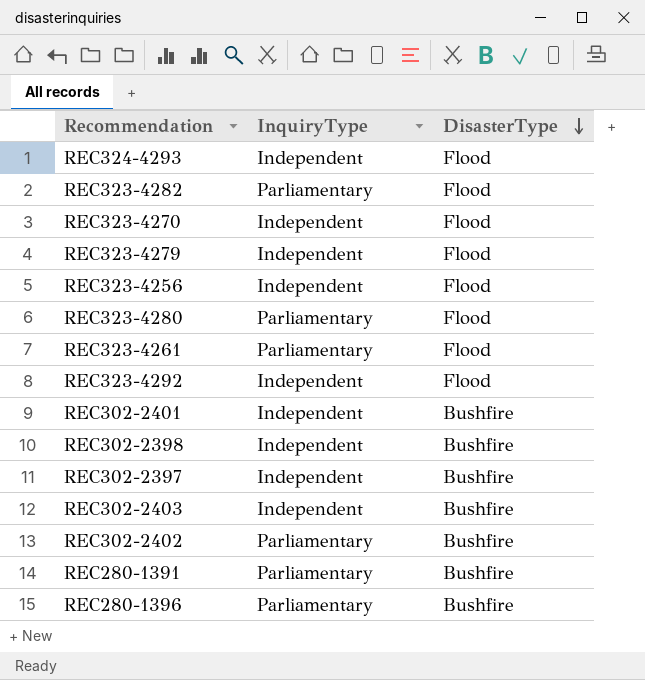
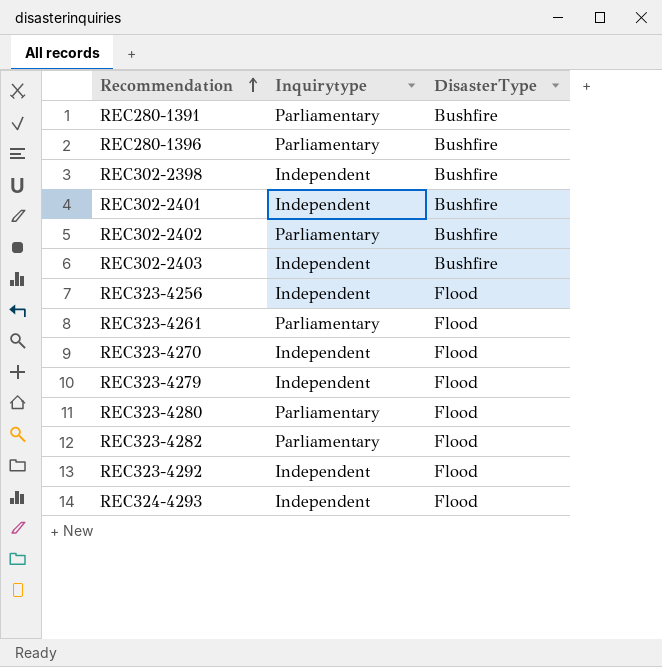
row order: DisasterType descending -> Recommendation ascending
column name: InquiryType -> Inquirytype
row REC302-2397: Independent | Bushfire -> none

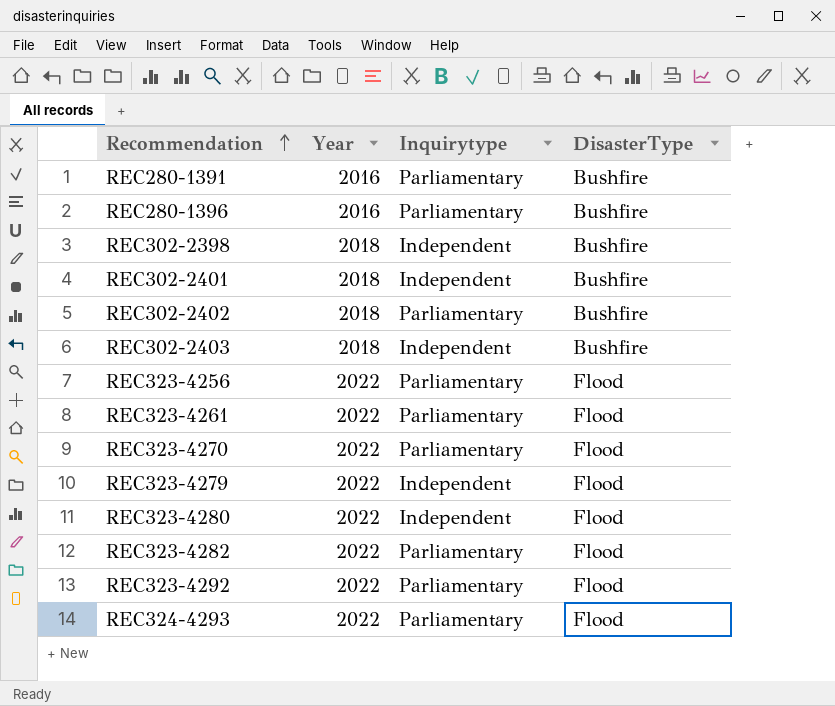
column Year | position: none -> 2
REC323-4256 | Inquirytype: Independent -> Parliamentary
REC323-4270 | Inquirytype: Independent -> Parliamentary
REC323-4280 | Inquirytype: Parliamentary -> Independent
REC323-4292 | Inquirytype: Independent -> Parliamentary
REC324-4293 | Inquirytype: Independent -> Parliamentary

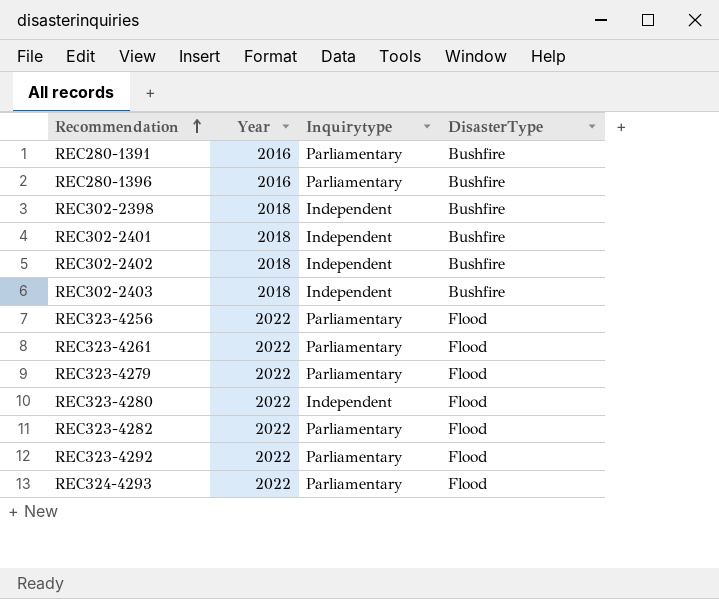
row REC323-4270: 2022 | Parliamentary | Flood -> none
REC302-2402 | Inquirytype: Parliamentary -> Independent
REC323-4279 | Inquirytype: Independent -> Parliamentary

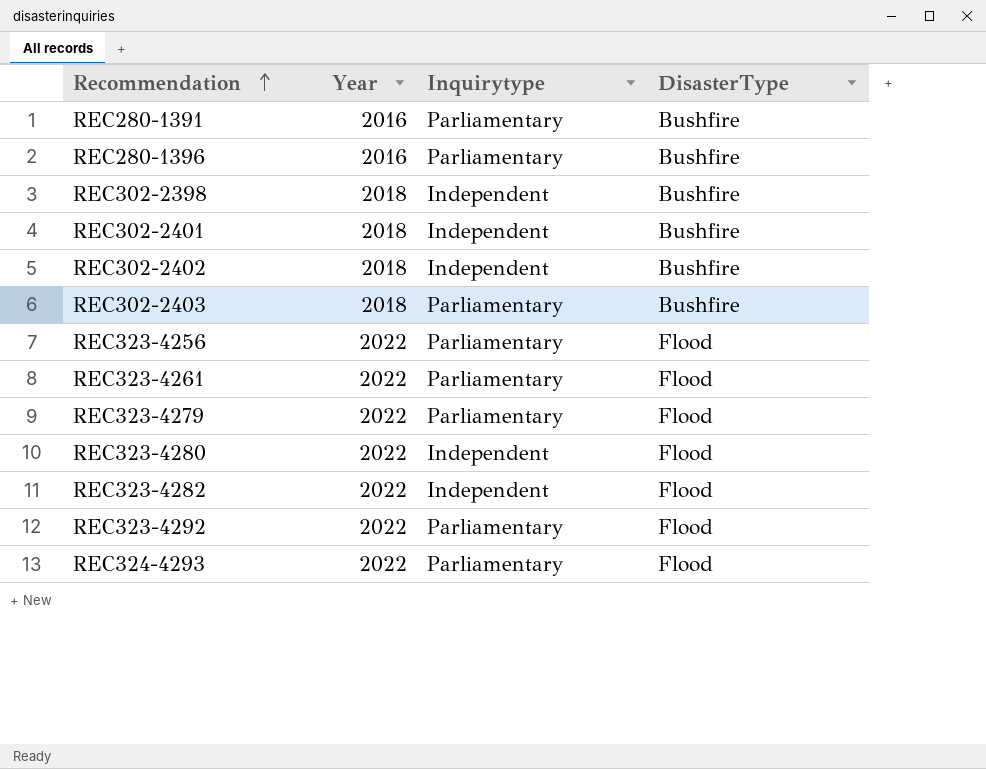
REC302-2403 | Inquirytype: Independent -> Parliamentary
REC323-4282 | Inquirytype: Parliamentary -> Independent

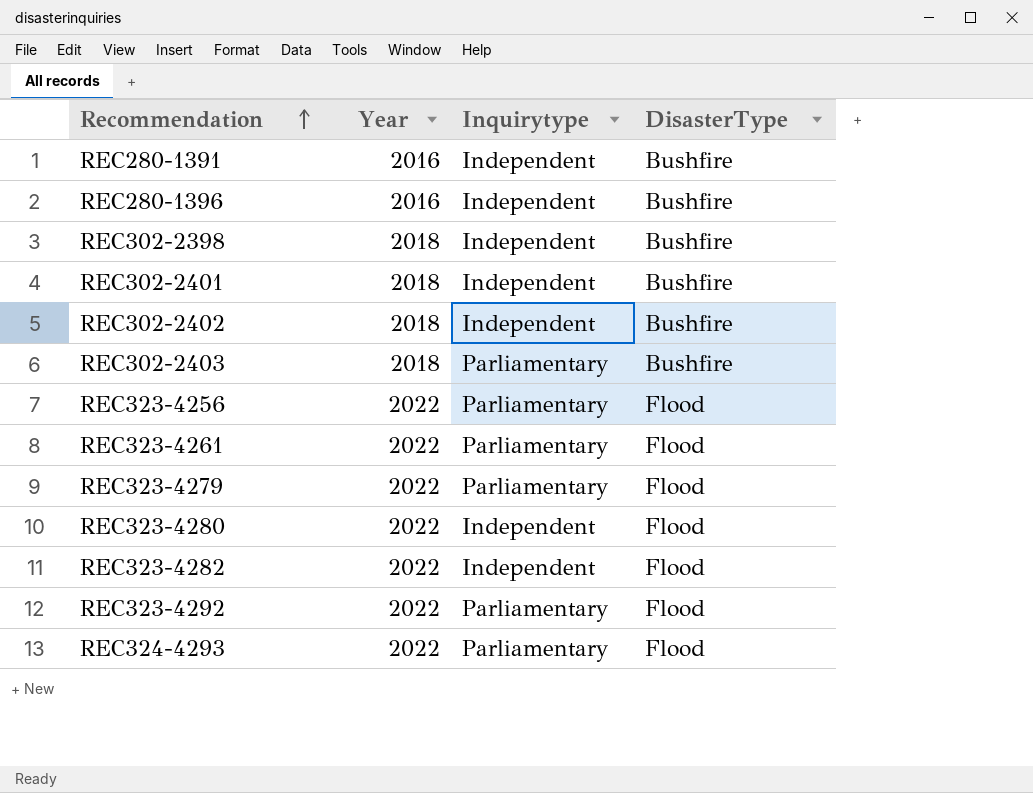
REC280-1391 | Inquirytype: Parliamentary -> Independent
REC280-1396 | Inquirytype: Parliamentary -> Independent

